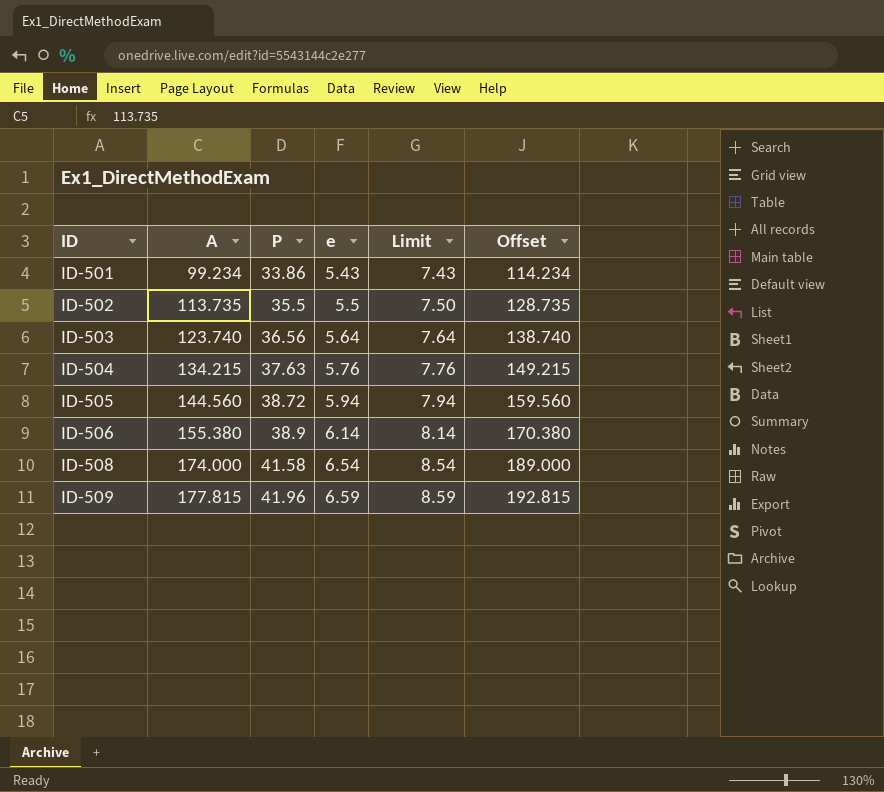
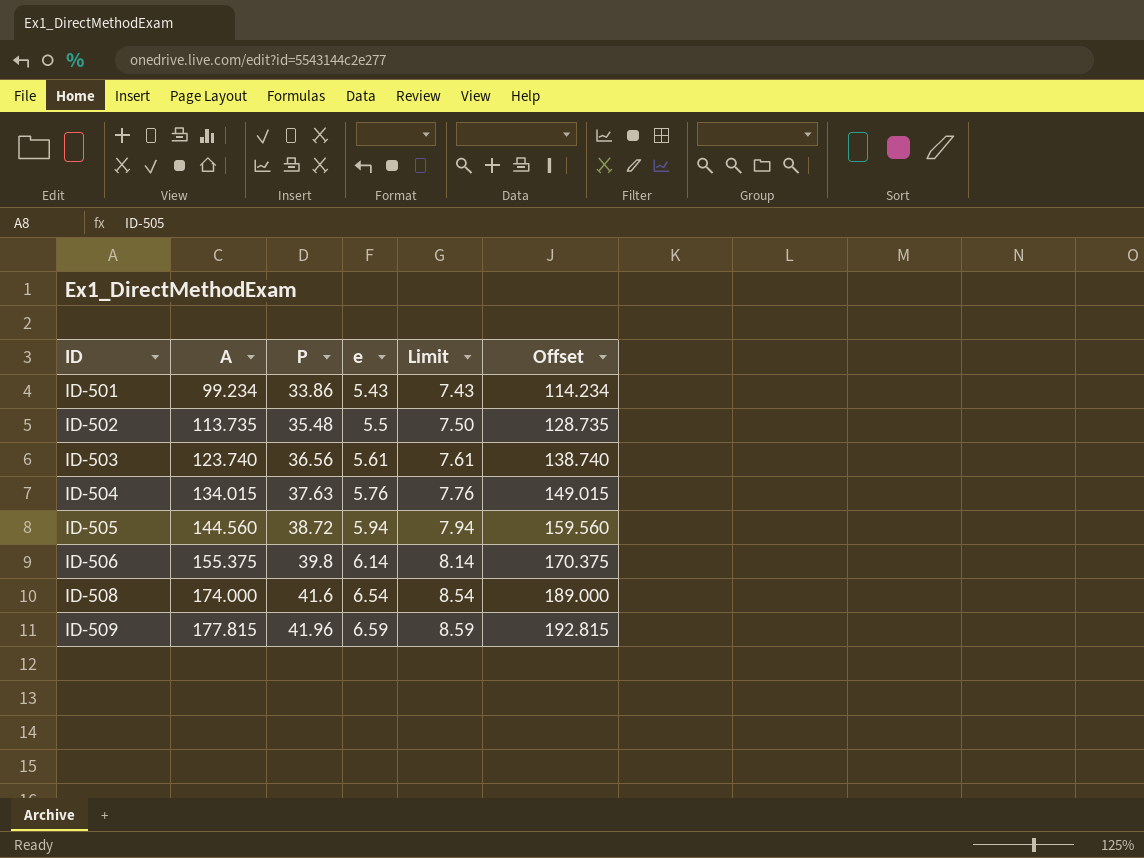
ID-502 | P: 35.5 -> 35.48
ID-503 | e: 5.64 -> 5.61
ID-503 | Limit: 7.64 -> 7.61
ID-504 | A: 134.215 -> 134.015
ID-504 | Offset: 149.215 -> 149.015
ID-506 | A: 155.380 -> 155.375
ID-506 | P: 38.9 -> 39.8
ID-506 | Offset: 170.380 -> 170.375
ID-508 | P: 41.58 -> 41.6

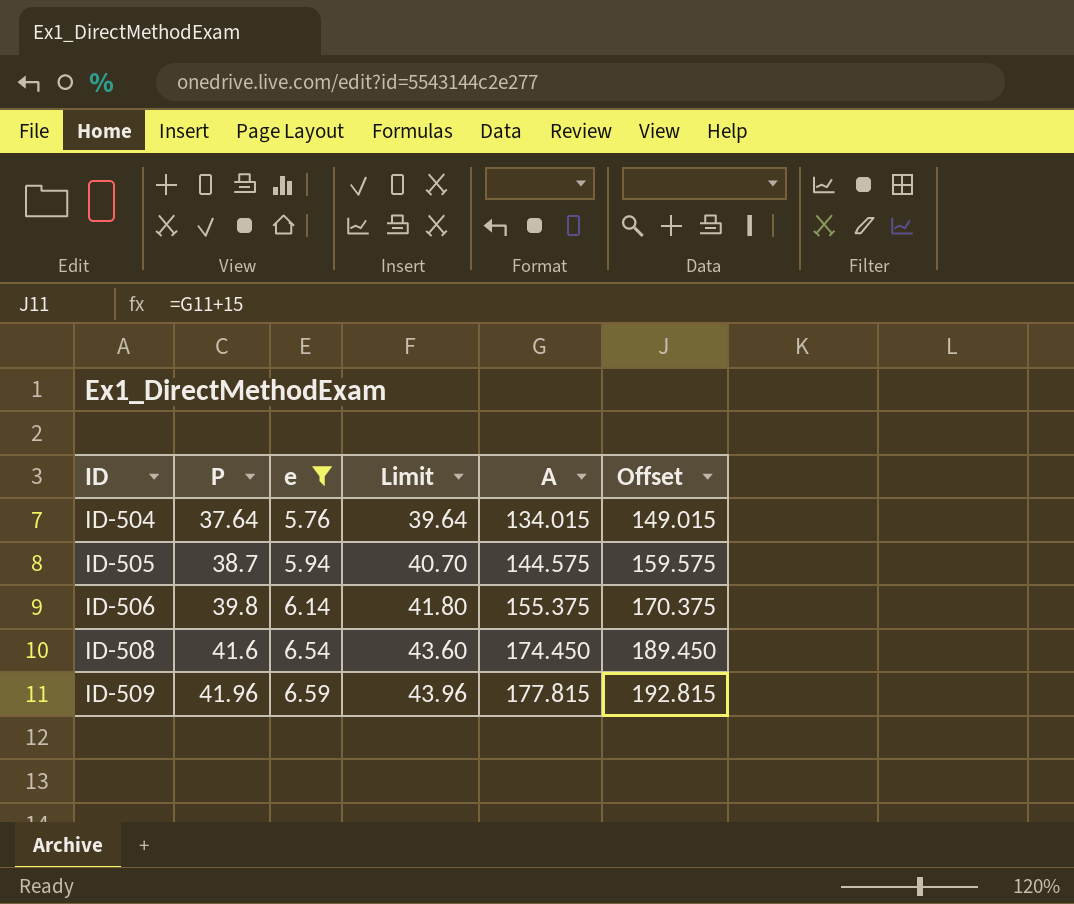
filter: none -> e >= 5.76
column Limit | formula: [e] + 2 -> [P] + 2
column A | position: 2 -> 5
ID-504 | P: 37.63 -> 37.64
ID-505 | P: 38.72 -> 38.7
ID-505 | A: 144.560 -> 144.575
ID-505 | Offset: 159.560 -> 159.575
ID-508 | A: 174.000 -> 174.450
ID-508 | Offset: 189.000 -> 189.450

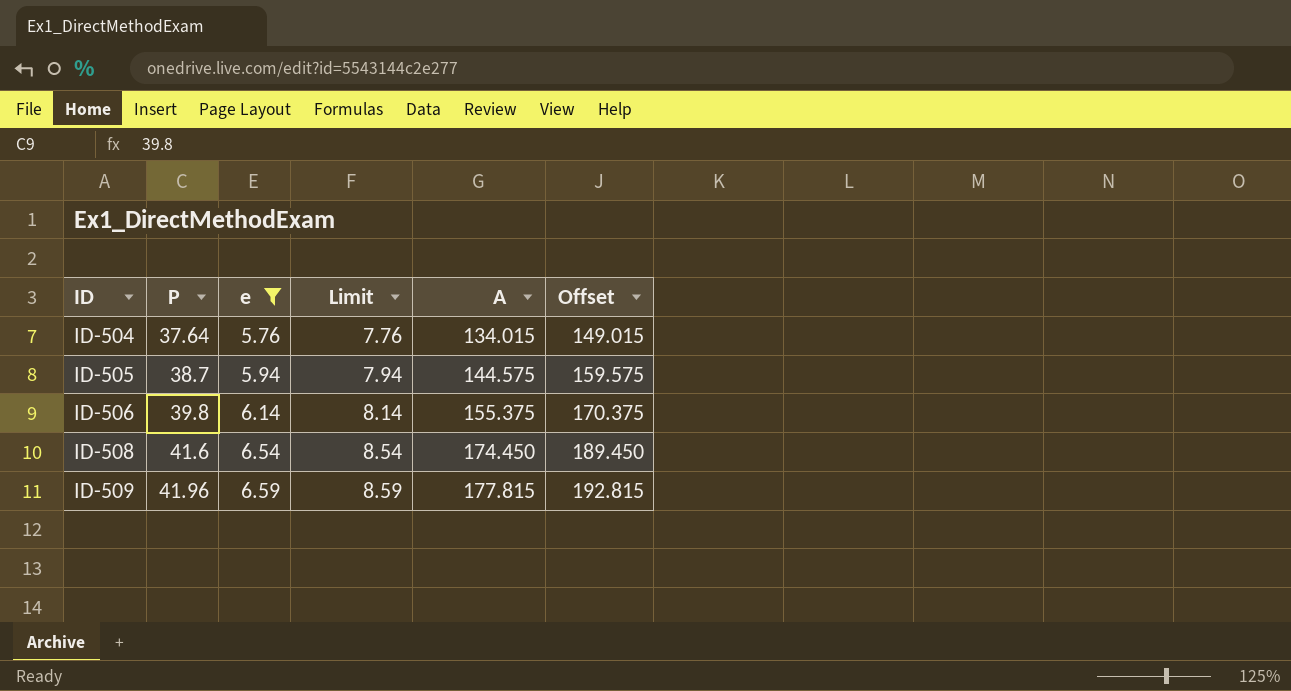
column Limit | formula: [P] + 2 -> [e] + 2

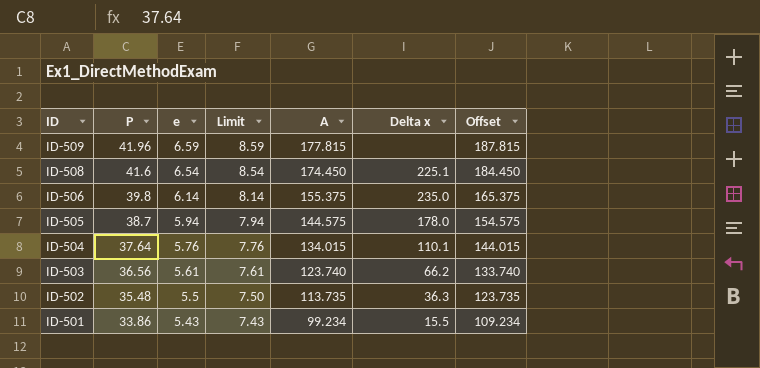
filter: e >= 5.76 -> none
row order: ID ascending -> ID descending
column Delta x | position: none -> 6
column Offset | formula: [A] + 15 -> [A] + 10

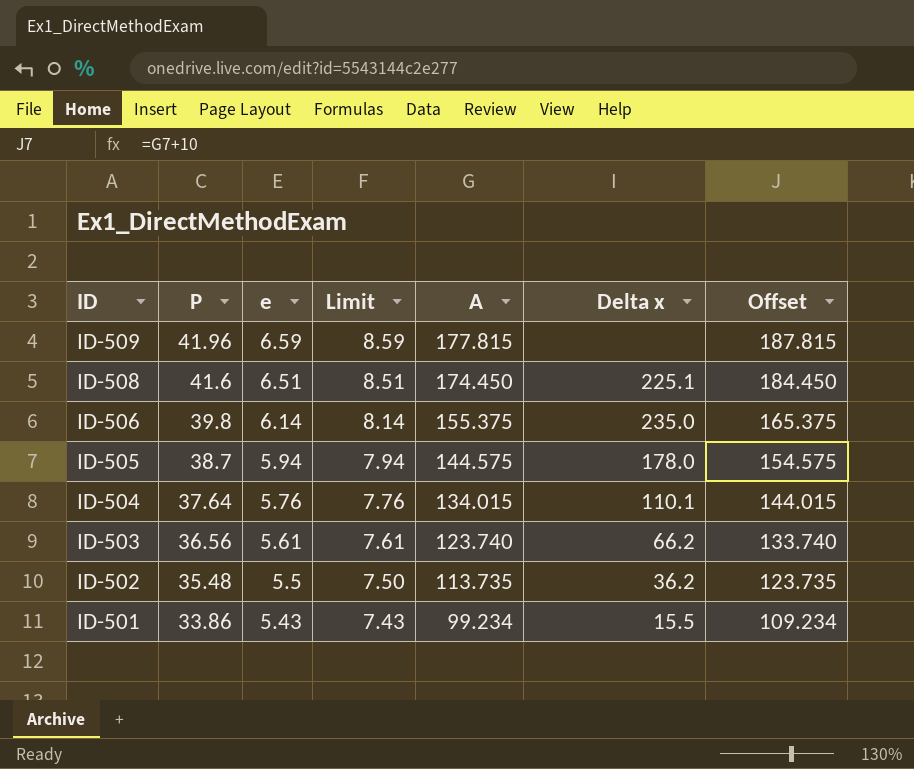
ID-508 | e: 6.54 -> 6.51
ID-508 | Limit: 8.54 -> 8.51
ID-502 | Delta x: 36.3 -> 36.2

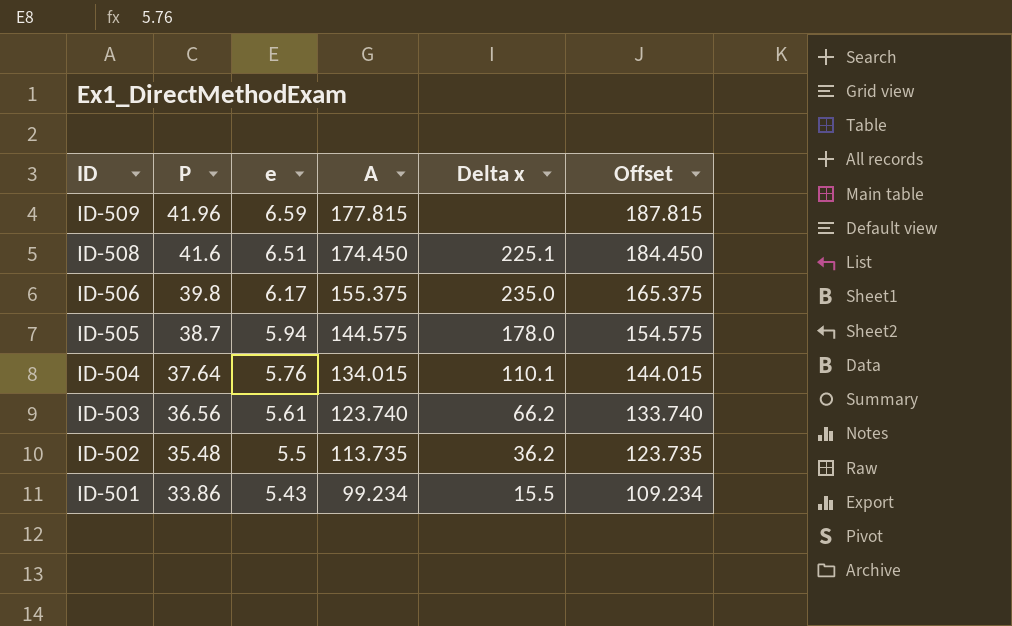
column Limit | formula: [e] + 2 -> none
ID-506 | e: 6.14 -> 6.17

